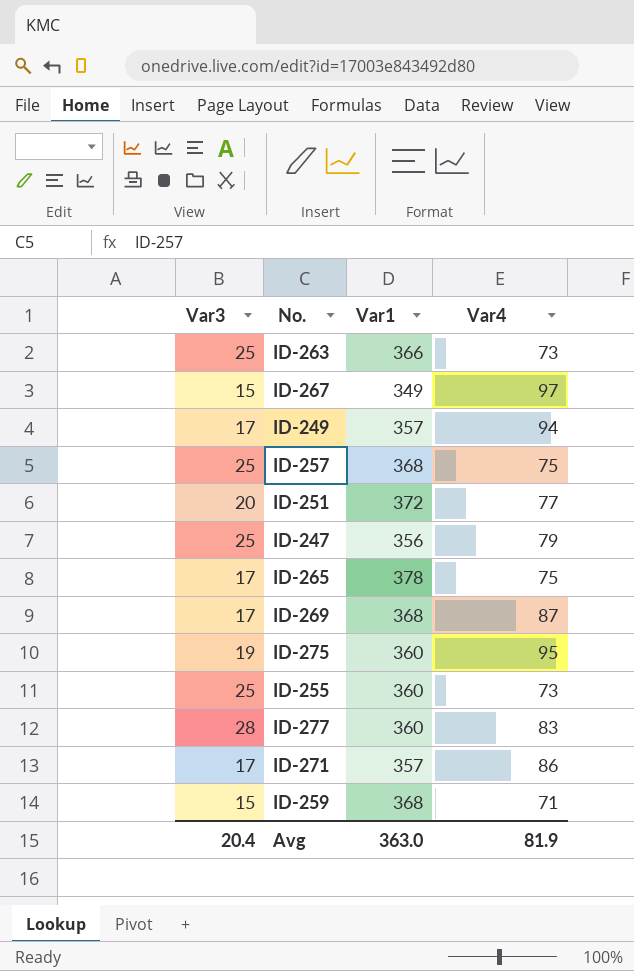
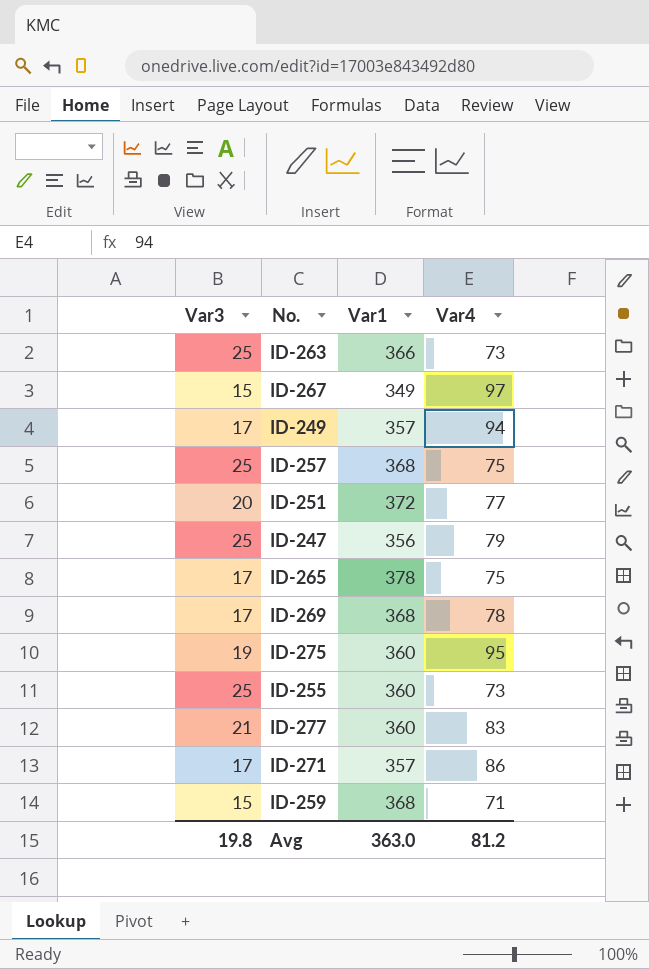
ID-269 | Var4: 87 -> 78
ID-277 | Var3: 28 -> 21
Avg | Var3: 20.4 -> 19.8
Avg | Var4: 81.9 -> 81.2

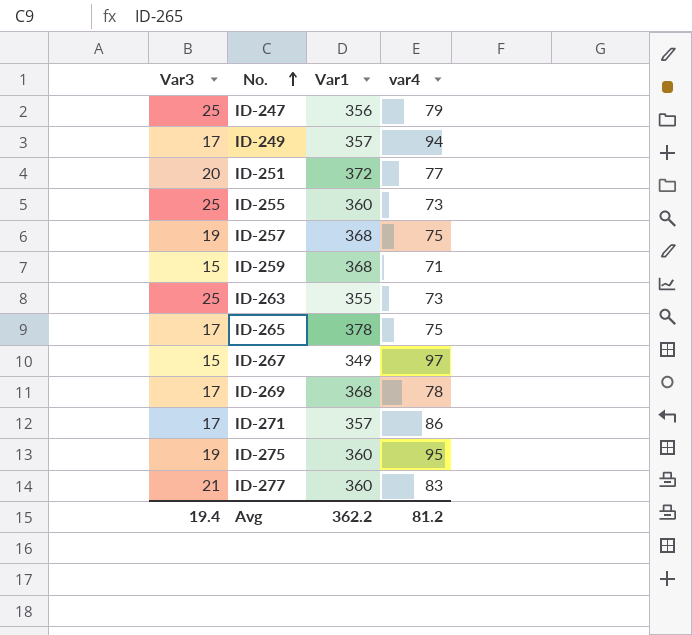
row order: none -> No. ascending
column name: Var4 -> var4
ID-257 | Var3: 25 -> 19
ID-263 | Var1: 366 -> 355
Avg | Var3: 19.8 -> 19.4
Avg | Var1: 363.0 -> 362.2

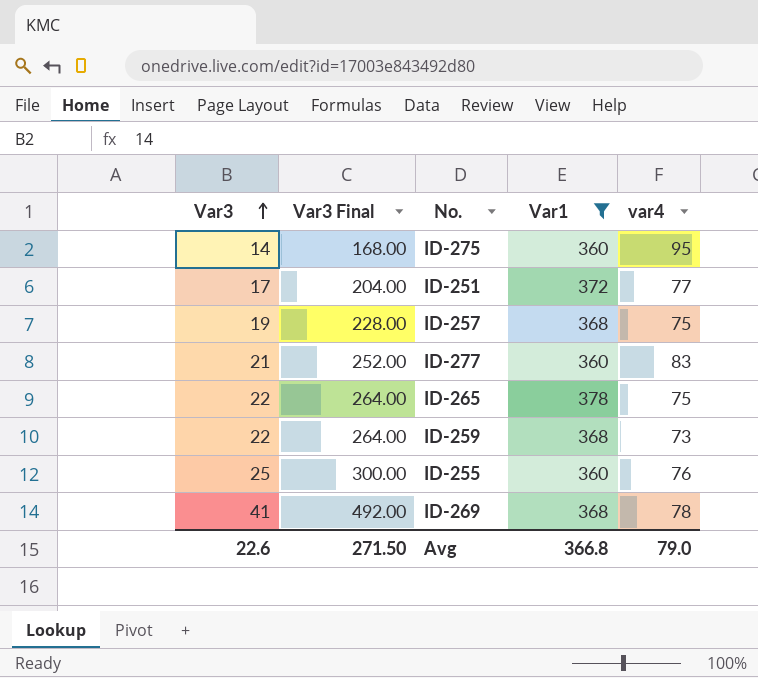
filter: none -> Var1 >= 360
row order: No. ascending -> Var3 ascending
column Var3 Final | formula: none -> [Var3] * 12
ID-275 | Var3: 19 -> 14
ID-251 | Var3: 20 -> 17
ID-265 | Var3: 17 -> 22
ID-259 | Var3: 15 -> 22
ID-259 | var4: 71 -> 73
ID-255 | var4: 73 -> 76
ID-269 | Var3: 17 -> 41
Avg | Var3: 19.4 -> 22.6
Avg | Var1: 362.2 -> 366.8
Avg | var4: 81.2 -> 79.0

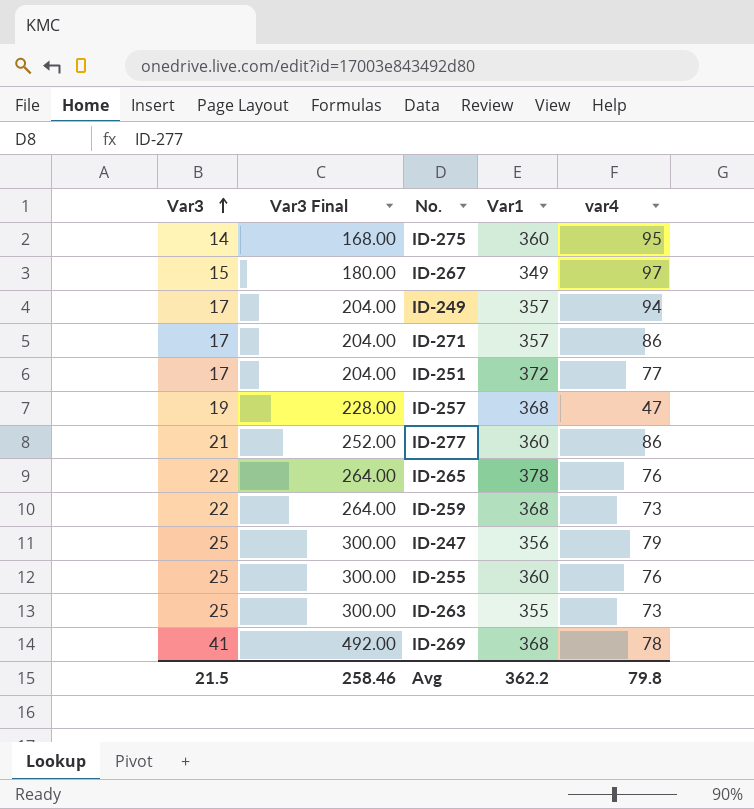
filter: Var1 >= 360 -> none
ID-257 | var4: 75 -> 47
ID-277 | var4: 83 -> 86
ID-265 | var4: 75 -> 76
Avg | Var3: 22.6 -> 21.5
Avg | Var3 Final: 271.50 -> 258.46
Avg | Var1: 366.8 -> 362.2
Avg | var4: 79.0 -> 79.8

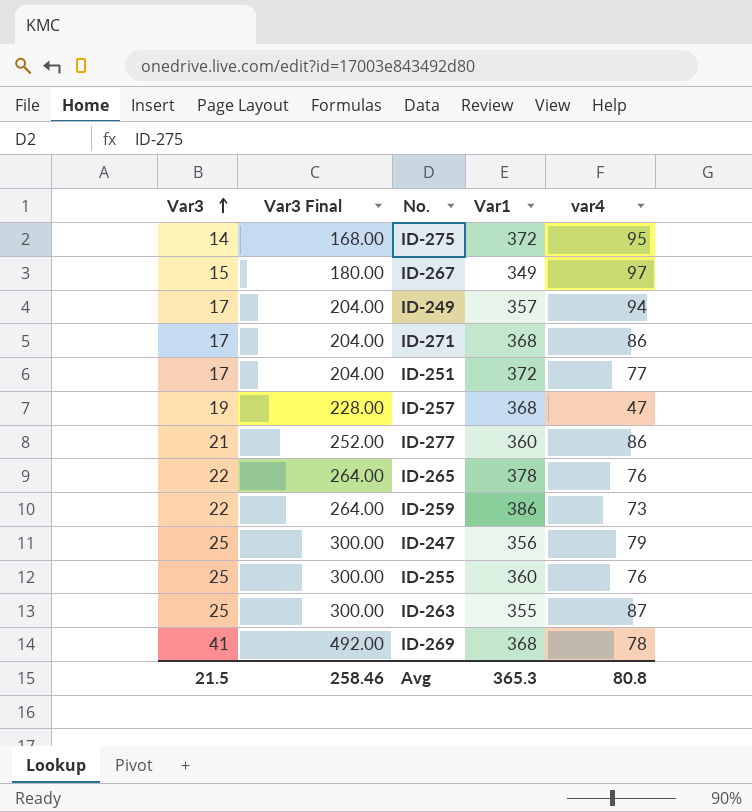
ID-275 | Var1: 360 -> 372
ID-271 | Var1: 357 -> 368
ID-259 | Var1: 368 -> 386
ID-263 | var4: 73 -> 87
Avg | Var1: 362.2 -> 365.3
Avg | var4: 79.8 -> 80.8

